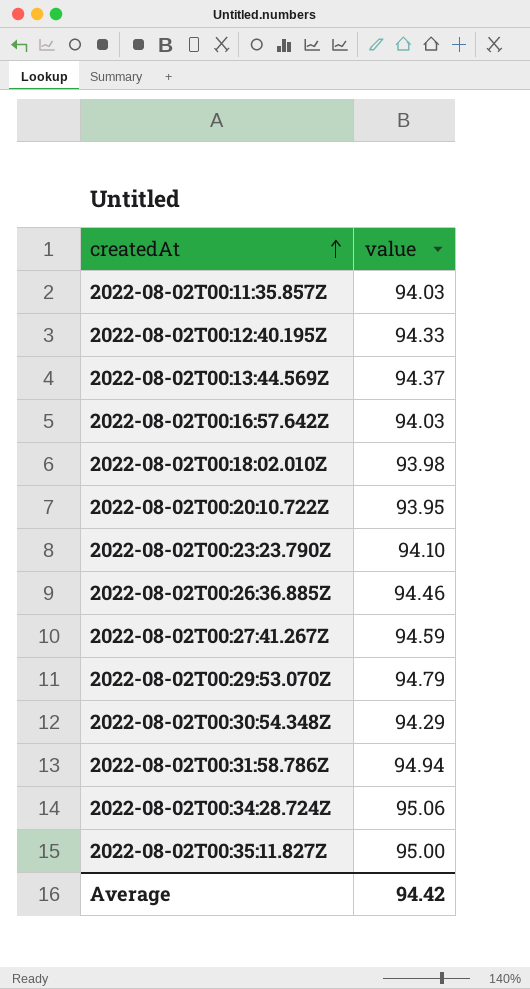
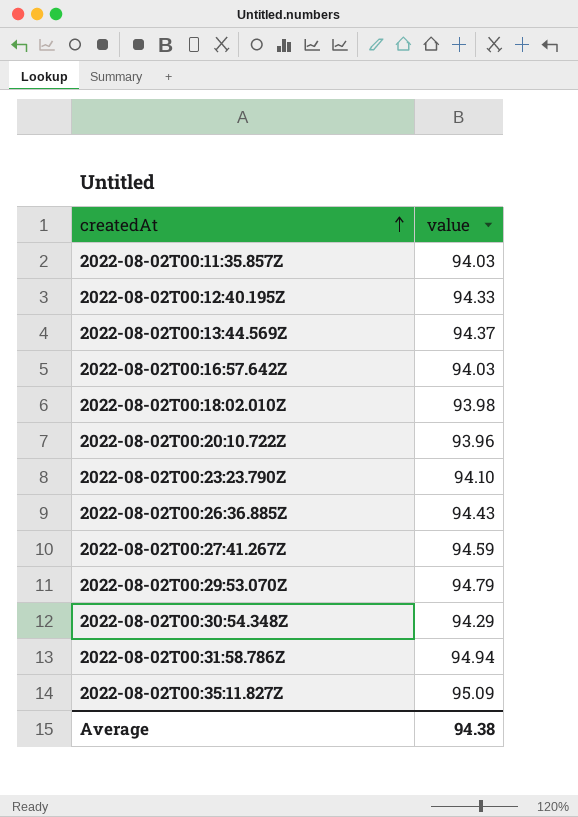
row 2022-08-02T00:34:28.724Z: 95.06 -> none
2022-08-02T00:20:10.722Z | value: 93.95 -> 93.96
2022-08-02T00:26:36.885Z | value: 94.46 -> 94.43
2022-08-02T00:35:11.827Z | value: 95.00 -> 95.09
Average | value: 94.42 -> 94.38

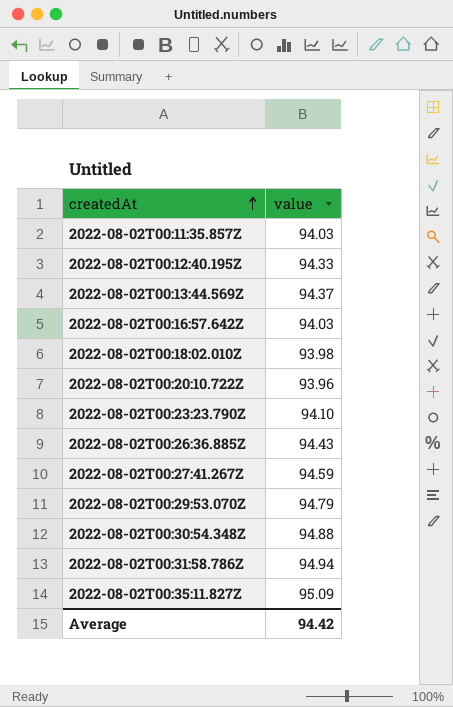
2022-08-02T00:30:54.348Z | value: 94.29 -> 94.88
Average | value: 94.38 -> 94.42

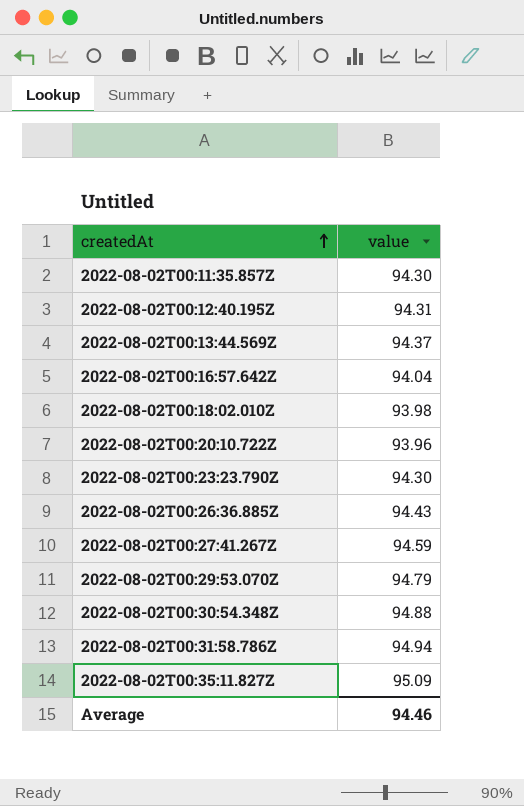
2022-08-02T00:11:35.857Z | value: 94.03 -> 94.30
2022-08-02T00:12:40.195Z | value: 94.33 -> 94.31
2022-08-02T00:16:57.642Z | value: 94.03 -> 94.04
2022-08-02T00:23:23.790Z | value: 94.10 -> 94.30
Average | value: 94.42 -> 94.46

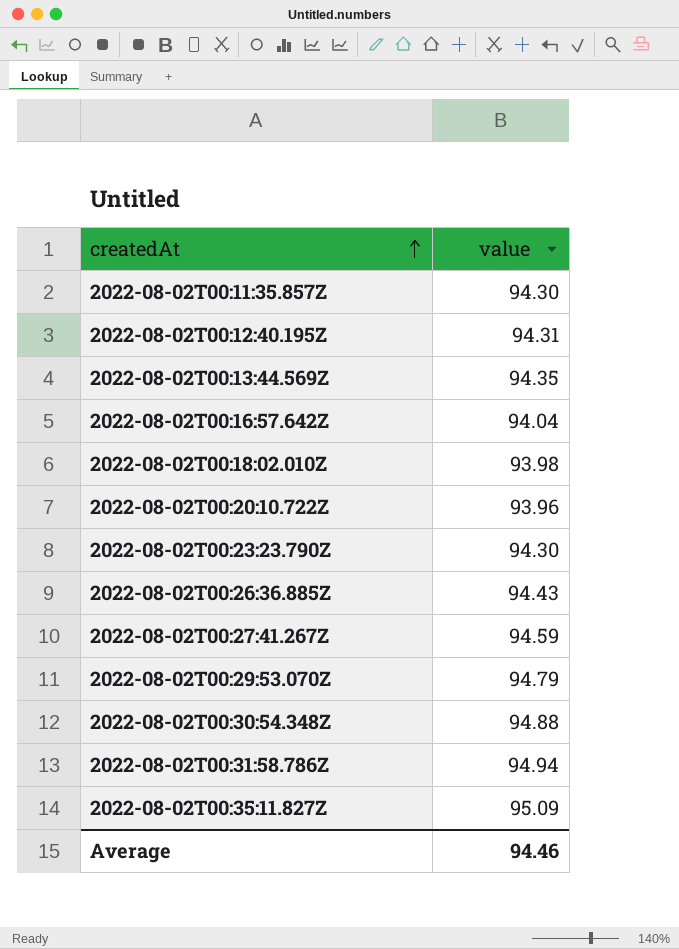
2022-08-02T00:13:44.569Z | value: 94.37 -> 94.35

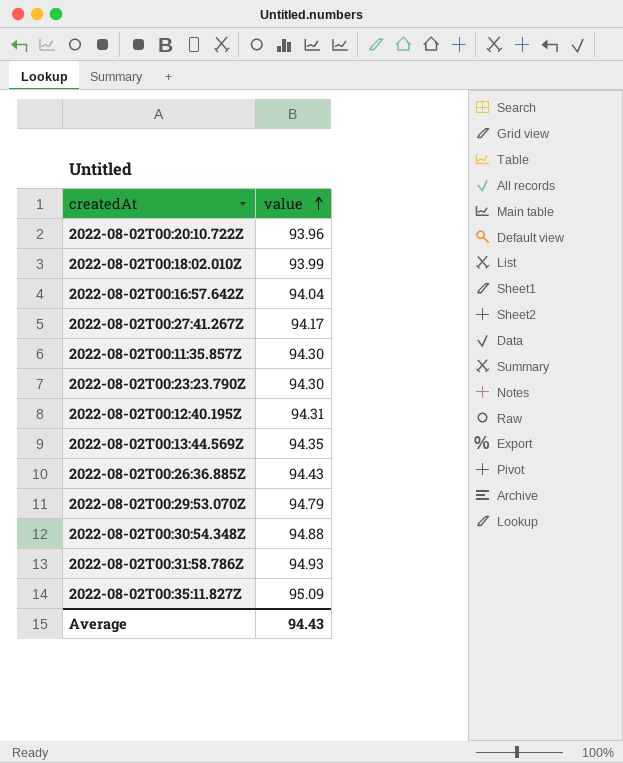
row order: createdAt ascending -> value ascending
2022-08-02T00:18:02.010Z | value: 93.98 -> 93.99
2022-08-02T00:27:41.267Z | value: 94.59 -> 94.17
2022-08-02T00:31:58.786Z | value: 94.94 -> 94.93
Average | value: 94.46 -> 94.43

